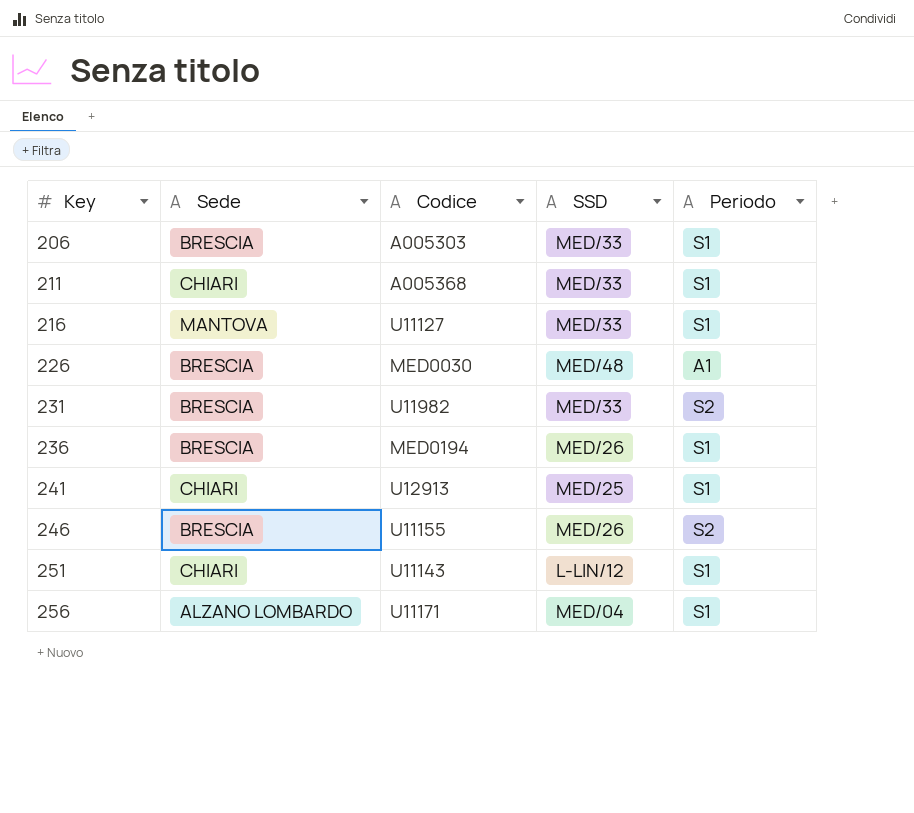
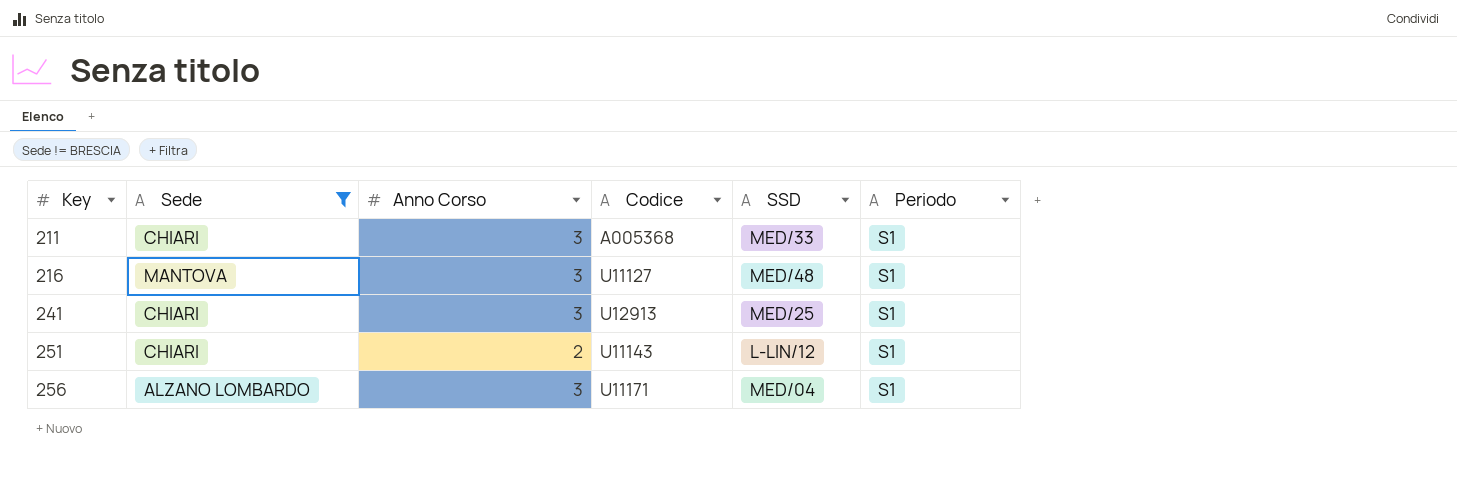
filter: none -> Sede != BRESCIA
column Anno Corso | position: none -> 3
216 | SSD: MED/33 -> MED/48

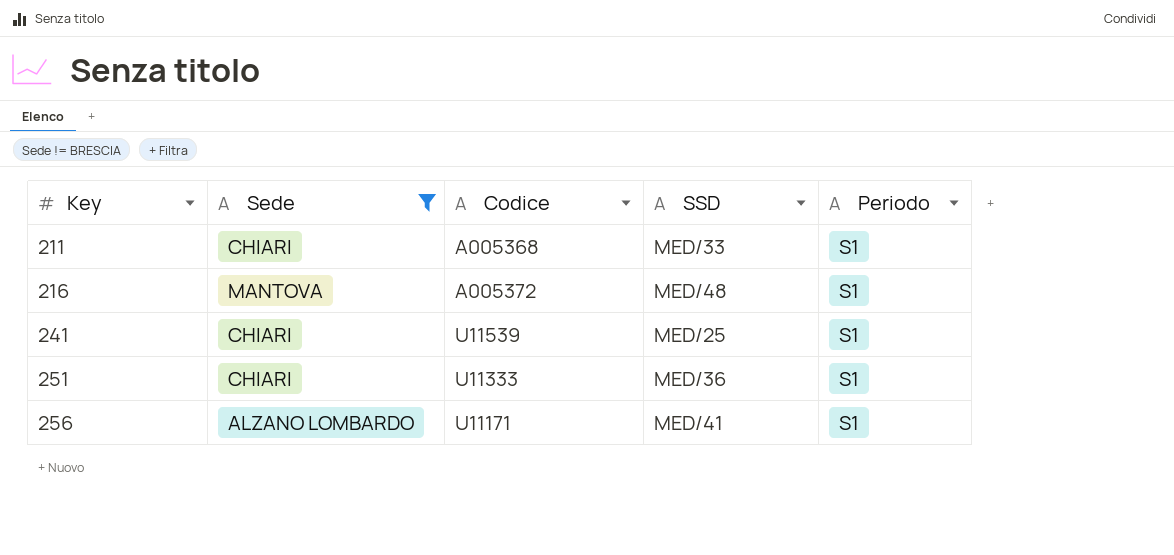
column Anno Corso | position: 3 -> none
216 | Codice: U11127 -> A005372
241 | Codice: U12913 -> U11539
251 | Codice: U11143 -> U11333
251 | SSD: L-LIN/12 -> MED/36
256 | SSD: MED/04 -> MED/41

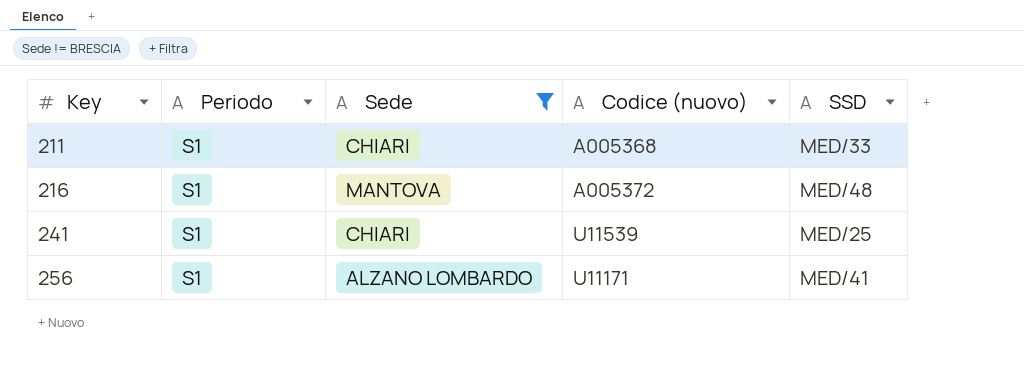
column Periodo | position: 5 -> 2
column name: Codice -> Codice (nuovo)
row 251: CHIARI | U11333 | MED/36 | S1 -> none

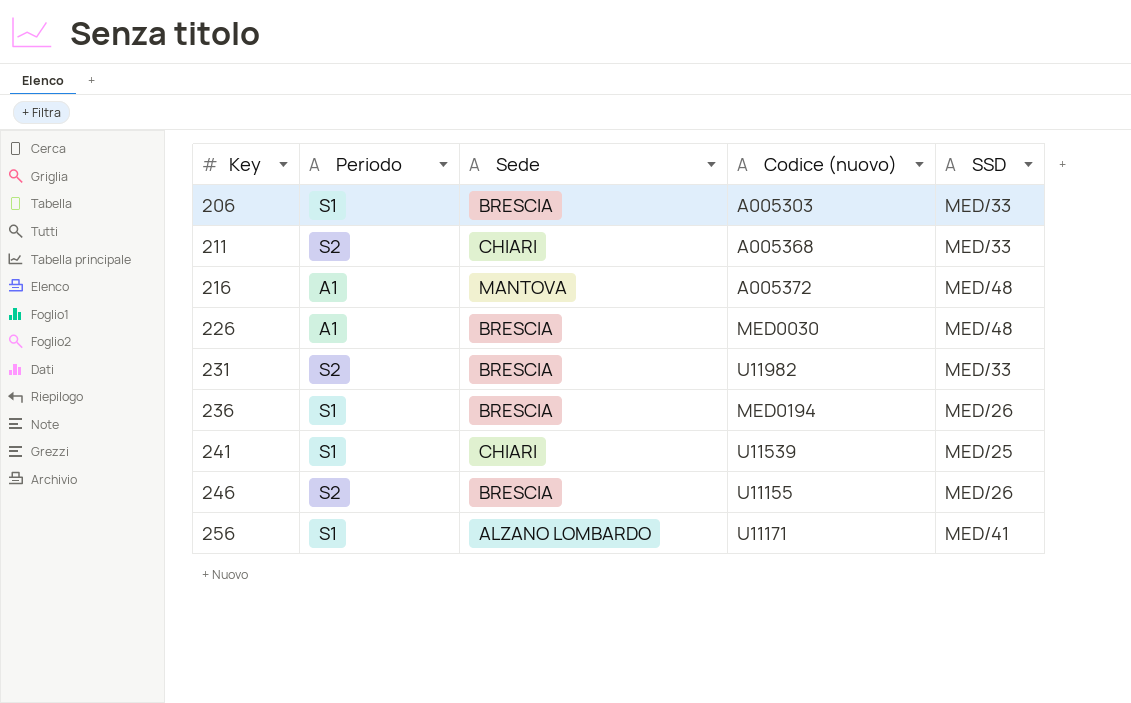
filter: Sede != BRESCIA -> none
211 | Periodo: S1 -> S2
216 | Periodo: S1 -> A1

